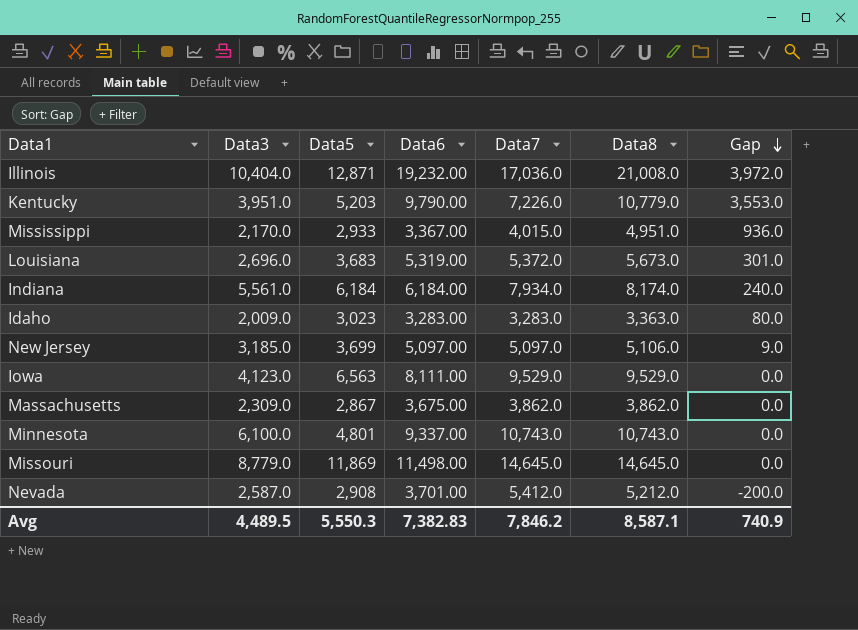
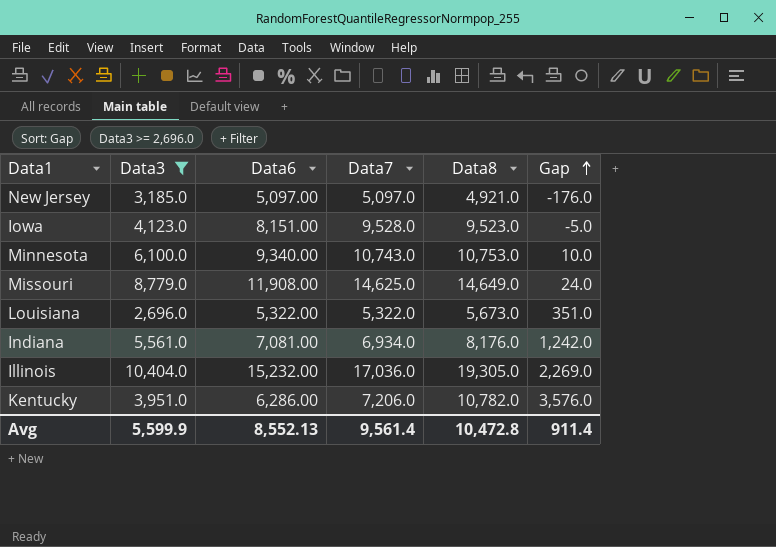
filter: none -> Data3 >= 2,696.0
row order: Gap descending -> Gap ascending
column Data5 | position: 3 -> none
New Jersey | Data8: 5,106.0 -> 4,921.0
New Jersey | Gap: 9.0 -> -176.0
Iowa | Data6: 8,111.00 -> 8,151.00
Iowa | Data7: 9,529.0 -> 9,528.0
Iowa | Data8: 9,529.0 -> 9,523.0
Iowa | Gap: 0.0 -> -5.0
Minnesota | Data6: 9,337.00 -> 9,340.00
Minnesota | Data8: 10,743.0 -> 10,753.0
Minnesota | Gap: 0.0 -> 10.0
Missouri | Data6: 11,498.00 -> 11,908.00
Missouri | Data7: 14,645.0 -> 14,625.0
Missouri | Data8: 14,645.0 -> 14,649.0
Missouri | Gap: 0.0 -> 24.0
Louisiana | Data6: 5,319.00 -> 5,322.00
Louisiana | Data7: 5,372.0 -> 5,322.0
Louisiana | Gap: 301.0 -> 351.0
Indiana | Data6: 6,184.00 -> 7,081.00
Indiana | Data7: 7,934.0 -> 6,934.0
Indiana | Data8: 8,174.0 -> 8,176.0
Indiana | Gap: 240.0 -> 1,242.0
Illinois | Data6: 19,232.00 -> 15,232.00
Illinois | Data8: 21,008.0 -> 19,305.0
Illinois | Gap: 3,972.0 -> 2,269.0
Kentucky | Data6: 9,790.00 -> 6,286.00
Kentucky | Data7: 7,226.0 -> 7,206.0
Kentucky | Data8: 10,779.0 -> 10,782.0
Kentucky | Gap: 3,553.0 -> 3,576.0
Avg | Data3: 4,489.5 -> 5,599.9
Avg | Data6: 7,382.83 -> 8,552.13
Avg | Data7: 7,846.2 -> 9,561.4
Avg | Data8: 8,587.1 -> 10,472.8
Avg | Gap: 740.9 -> 911.4

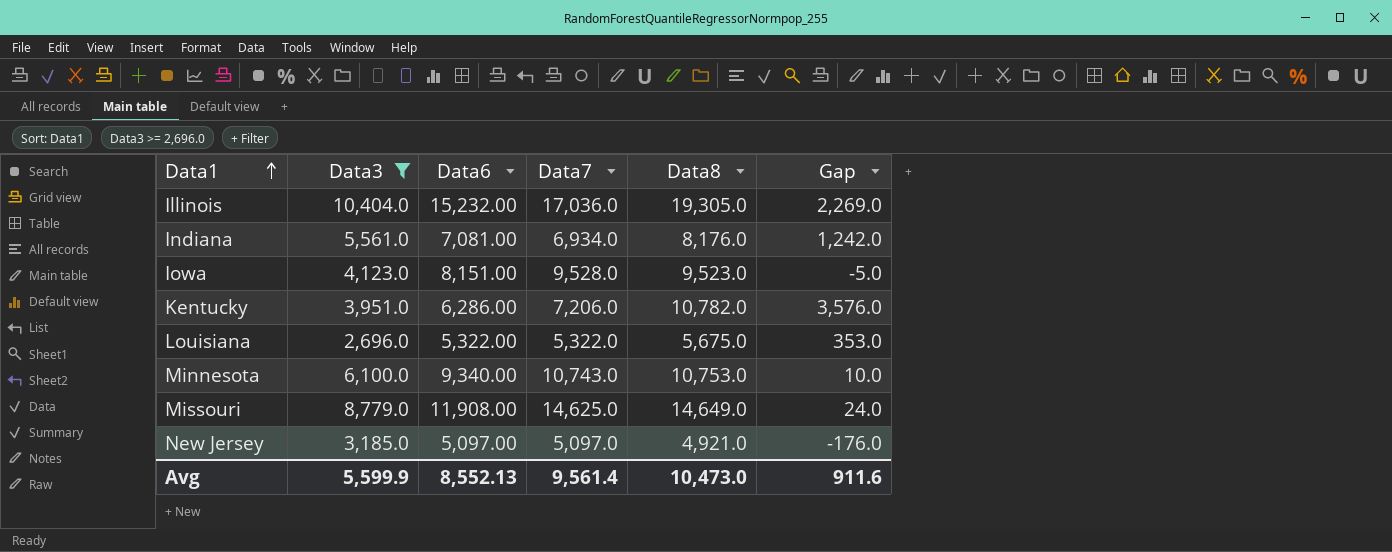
row order: Gap ascending -> Data1 ascending
Louisiana | Data8: 5,673.0 -> 5,675.0
Louisiana | Gap: 351.0 -> 353.0
Avg | Data8: 10,472.8 -> 10,473.0
Avg | Gap: 911.4 -> 911.6

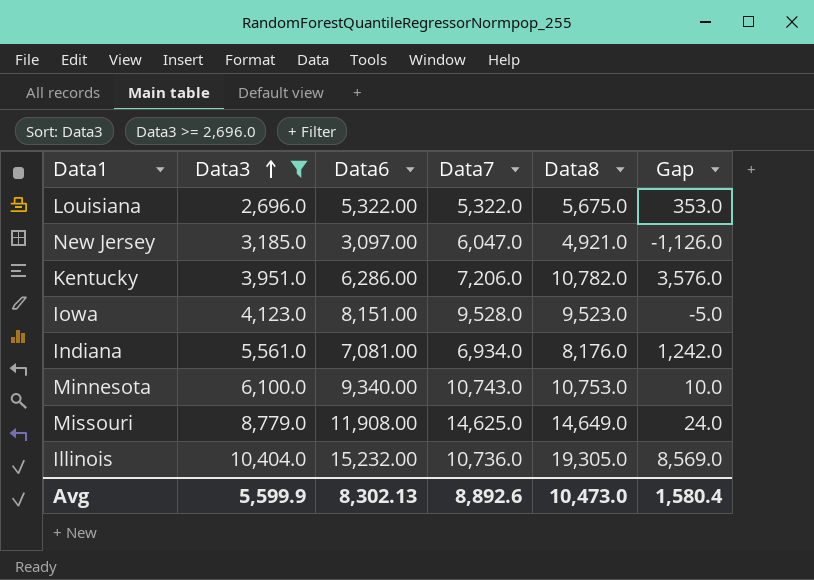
row order: Data1 ascending -> Data3 ascending
New Jersey | Data6: 5,097.00 -> 3,097.00
New Jersey | Data7: 5,097.0 -> 6,047.0
New Jersey | Gap: -176.0 -> -1,126.0
Illinois | Data7: 17,036.0 -> 10,736.0
Illinois | Gap: 2,269.0 -> 8,569.0
Avg | Data6: 8,552.13 -> 8,302.13
Avg | Data7: 9,561.4 -> 8,892.6
Avg | Gap: 911.6 -> 1,580.4

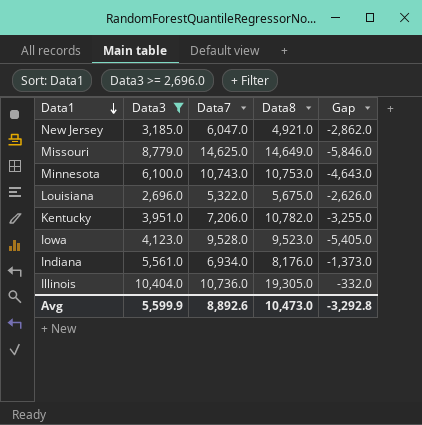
row order: Data3 ascending -> Data1 descending
column Data6 | position: 3 -> none
column Gap | formula: [Data8] - [Data7] -> [Data3] - [Data7]
Avg | Gap: 1,580.4 -> -3,292.8

